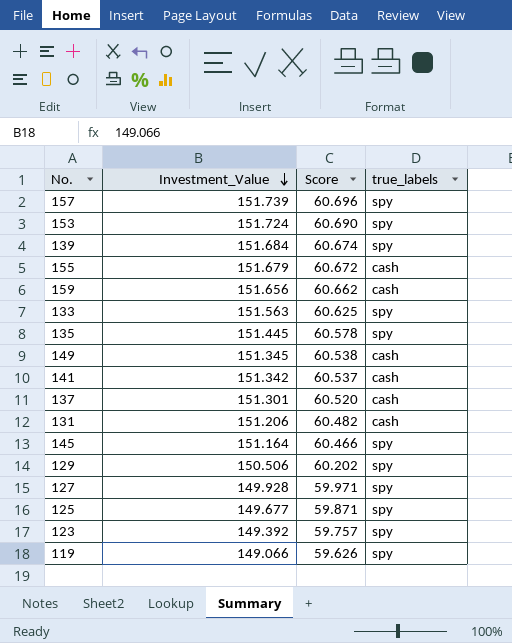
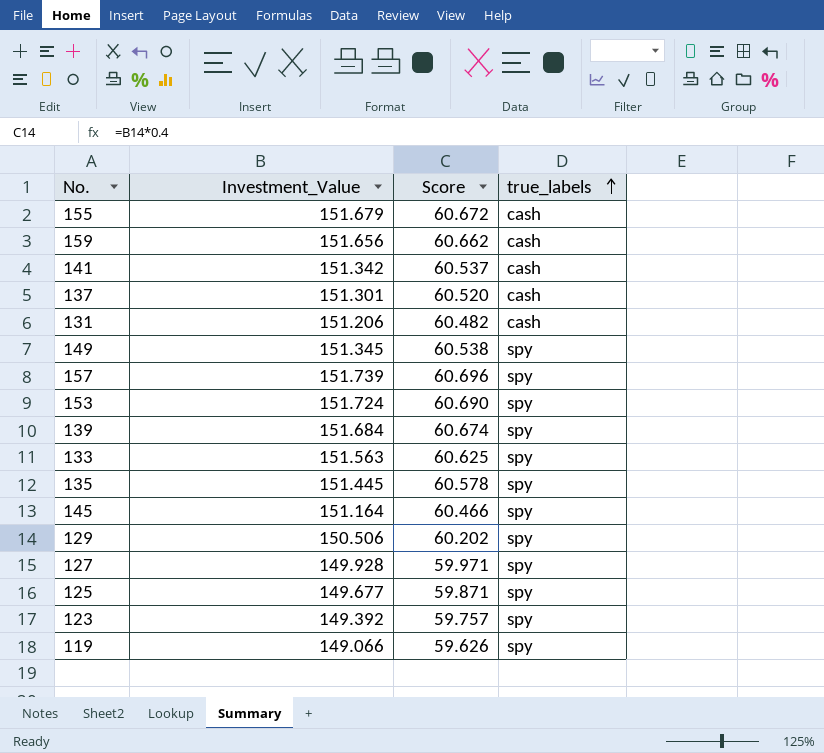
row order: Investment_Value descending -> true_labels ascending
149 | true_labels: cash -> spy

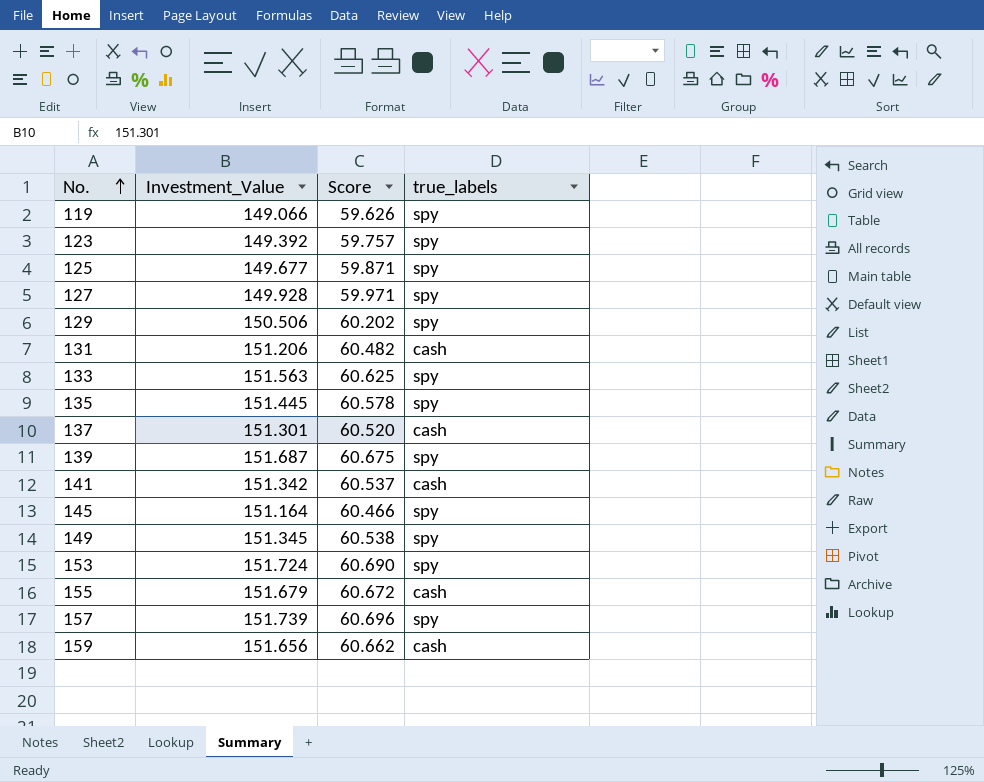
row order: true_labels ascending -> No. ascending
139 | Investment_Value: 151.684 -> 151.687
139 | Score: 60.674 -> 60.675

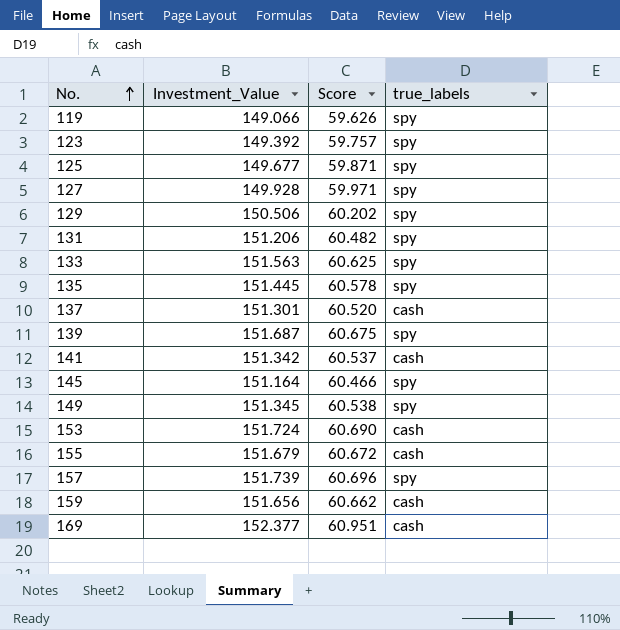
131 | true_labels: cash -> spy
153 | true_labels: spy -> cash
row 169: none -> 152.377 | 60.951 | cash

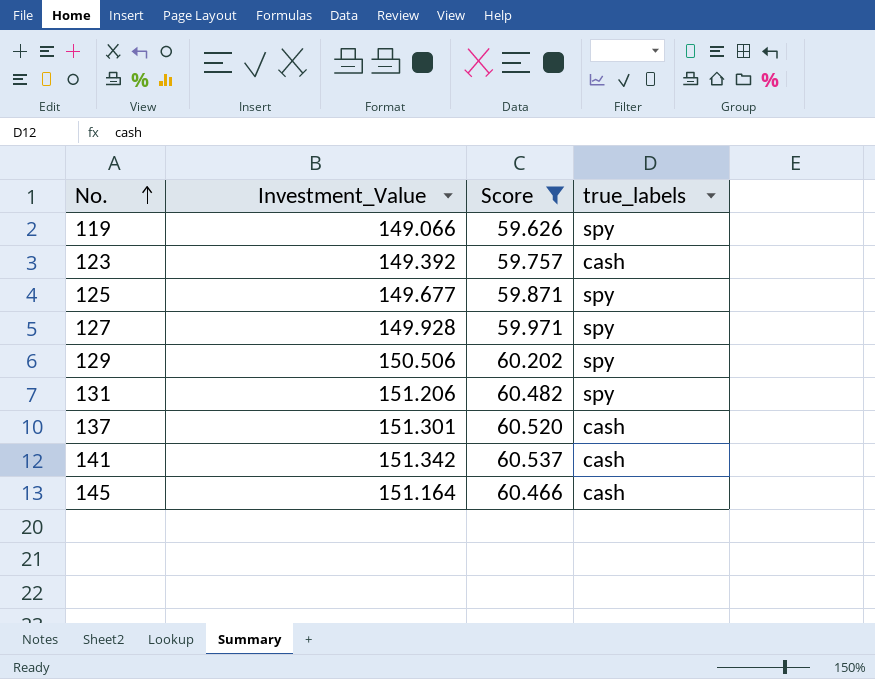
filter: none -> Score <= 60.537
123 | true_labels: spy -> cash
145 | true_labels: spy -> cash

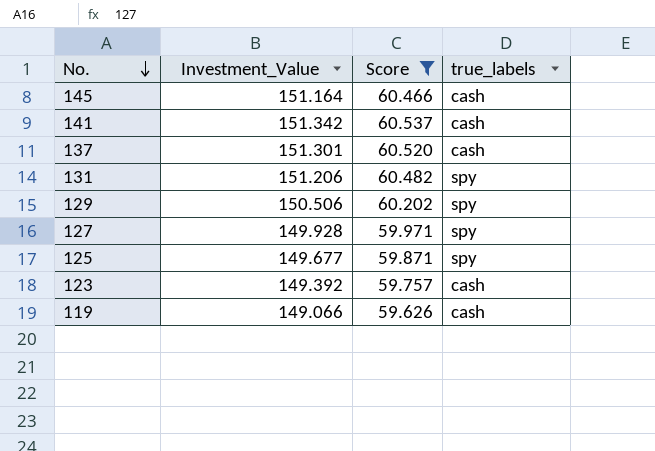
row order: No. ascending -> No. descending
119 | true_labels: spy -> cash

